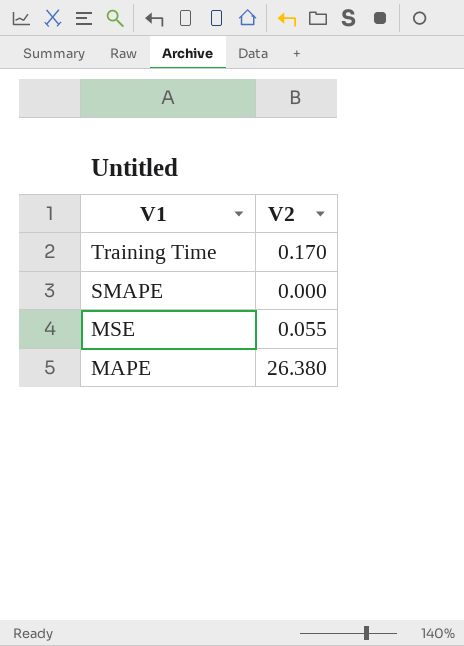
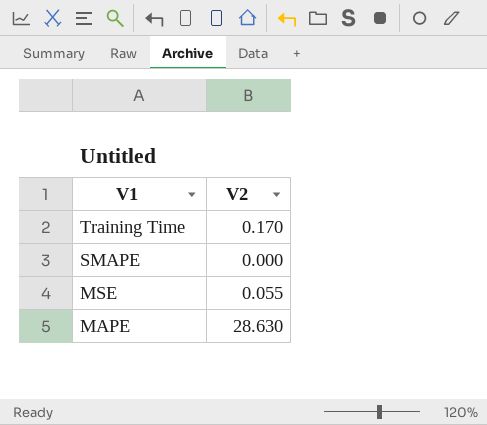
MAPE | V2: 26.380 -> 28.630

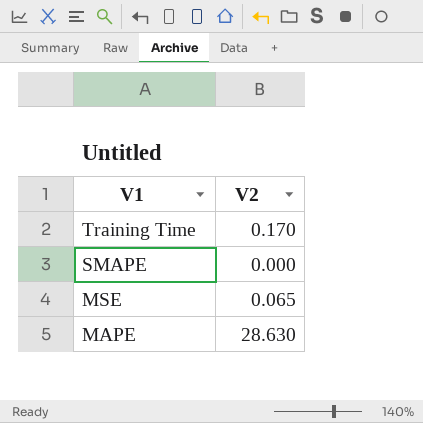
MSE | V2: 0.055 -> 0.065

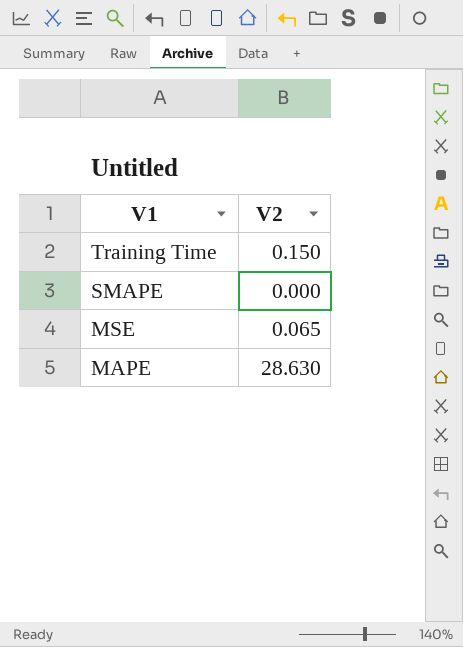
Training Time | V2: 0.170 -> 0.150

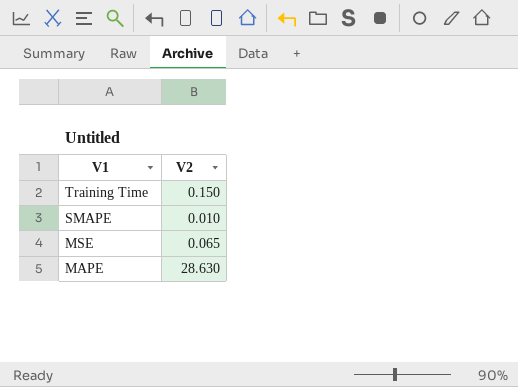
SMAPE | V2: 0.000 -> 0.010

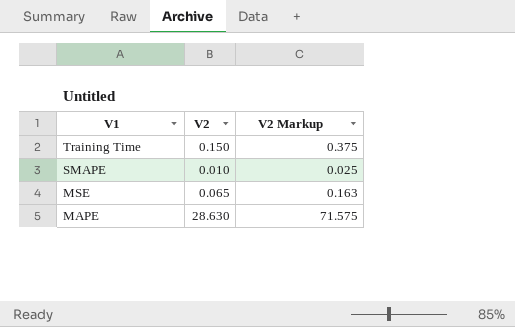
column V2 Markup | formula: none -> [V2] * 2.5

